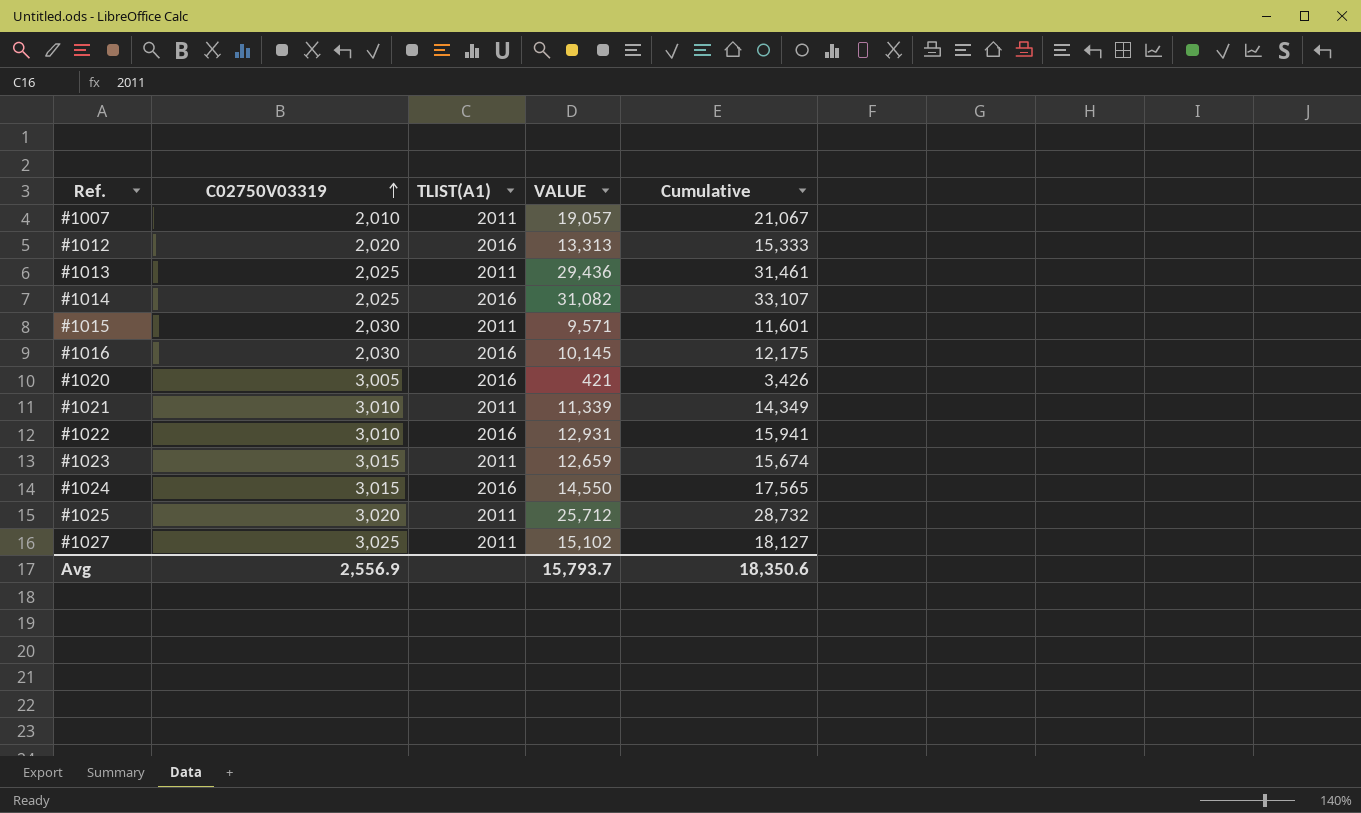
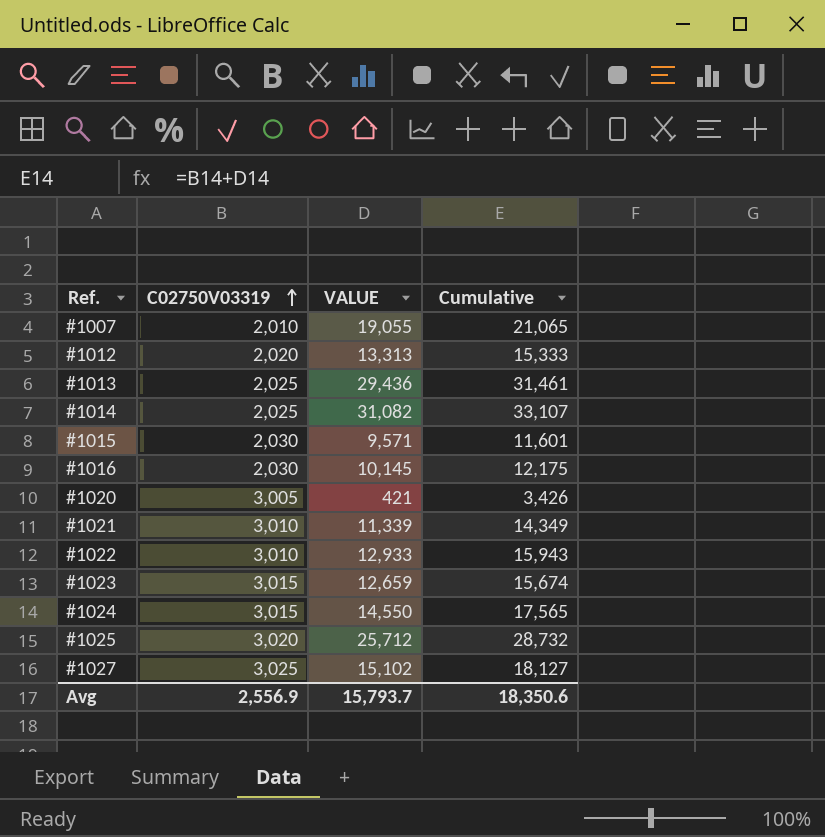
column TLIST(A1) | position: 3 -> none
#1007 | VALUE: 19,057 -> 19,055
#1007 | Cumulative: 21,067 -> 21,065
#1022 | VALUE: 12,931 -> 12,933
#1022 | Cumulative: 15,941 -> 15,943

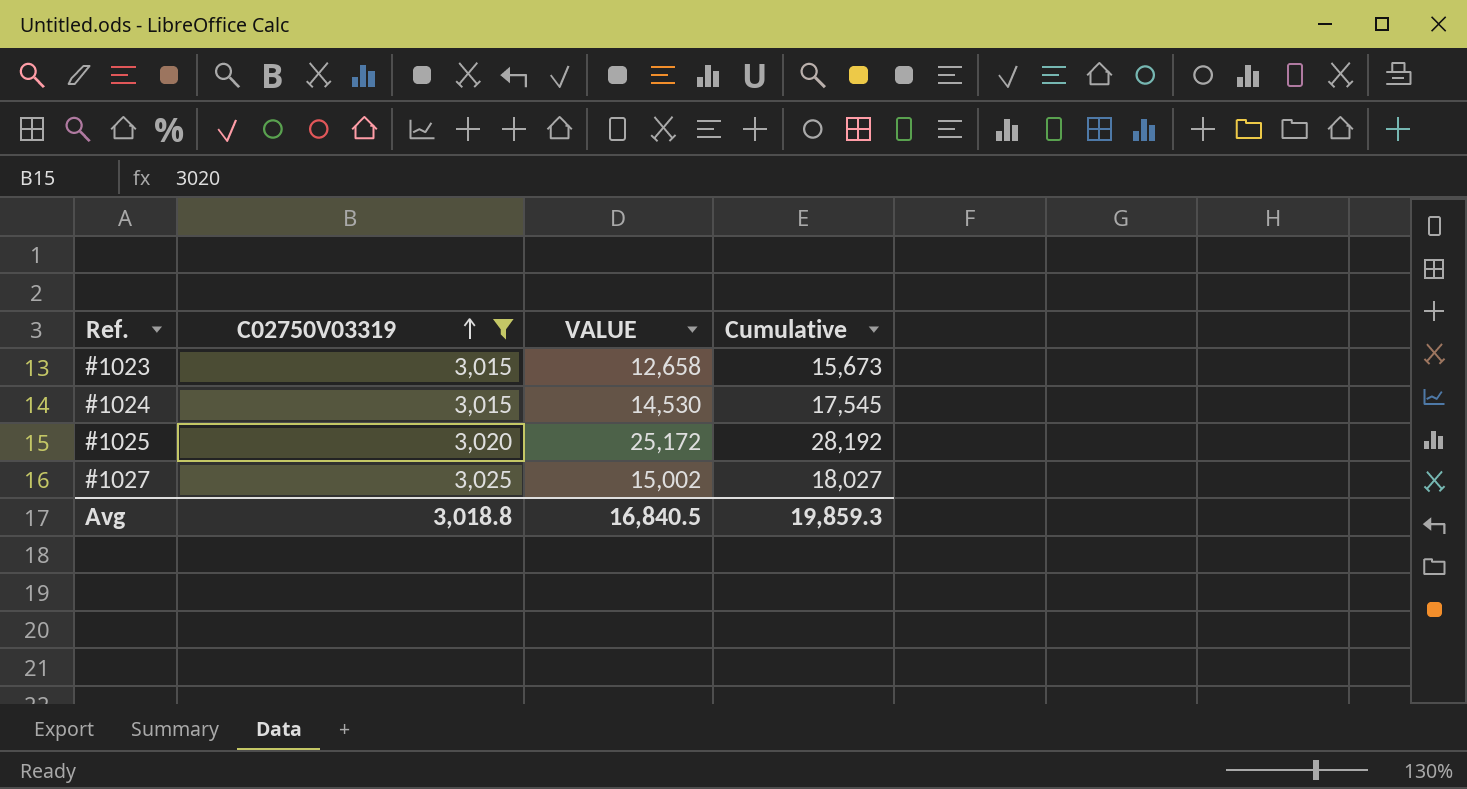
filter: none -> C02750V03319 >= 3,015
#1023 | VALUE: 12,659 -> 12,658
#1023 | Cumulative: 15,674 -> 15,673
#1024 | VALUE: 14,550 -> 14,530
#1024 | Cumulative: 17,565 -> 17,545
#1025 | VALUE: 25,712 -> 25,172
#1025 | Cumulative: 28,732 -> 28,192
#1027 | VALUE: 15,102 -> 15,002
#1027 | Cumulative: 18,127 -> 18,027
Avg | C02750V03319: 2,556.9 -> 3,018.8
Avg | VALUE: 15,793.7 -> 16,840.5
Avg | Cumulative: 18,350.6 -> 19,859.3

